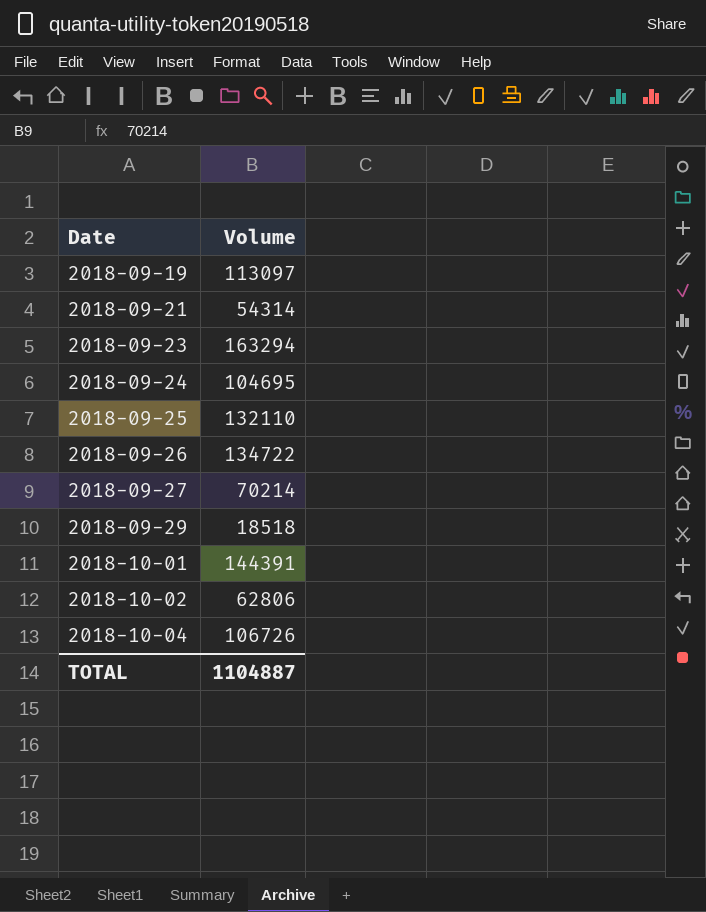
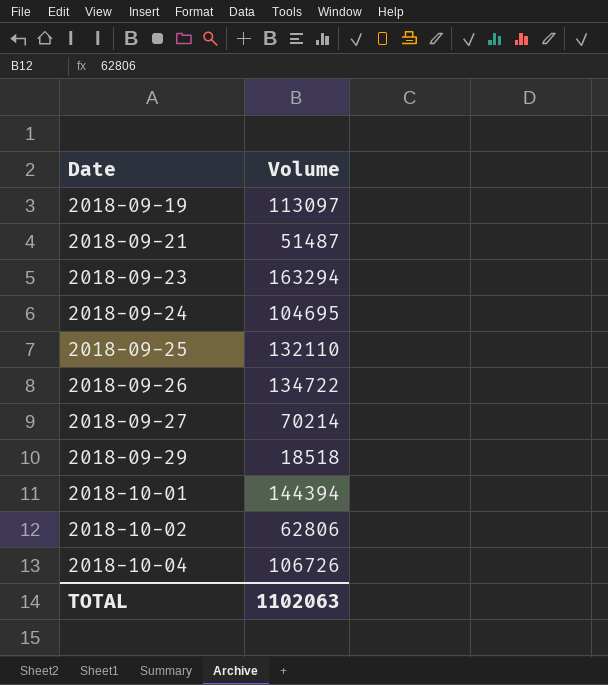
2018-09-21 | Volume: 54314 -> 51487
2018-10-01 | Volume: 144391 -> 144394
TOTAL | Volume: 1104887 -> 1102063

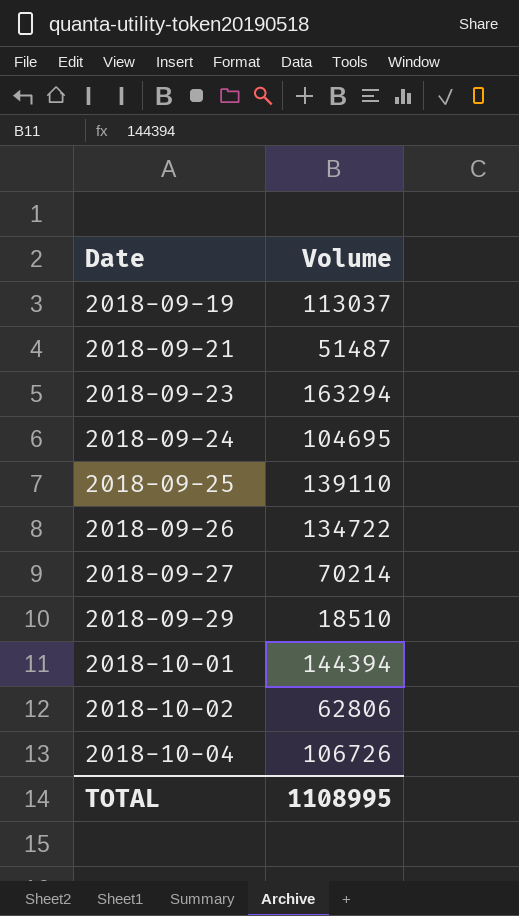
2018-09-19 | Volume: 113097 -> 113037
2018-09-25 | Volume: 132110 -> 139110
2018-09-29 | Volume: 18518 -> 18510
TOTAL | Volume: 1102063 -> 1108995

